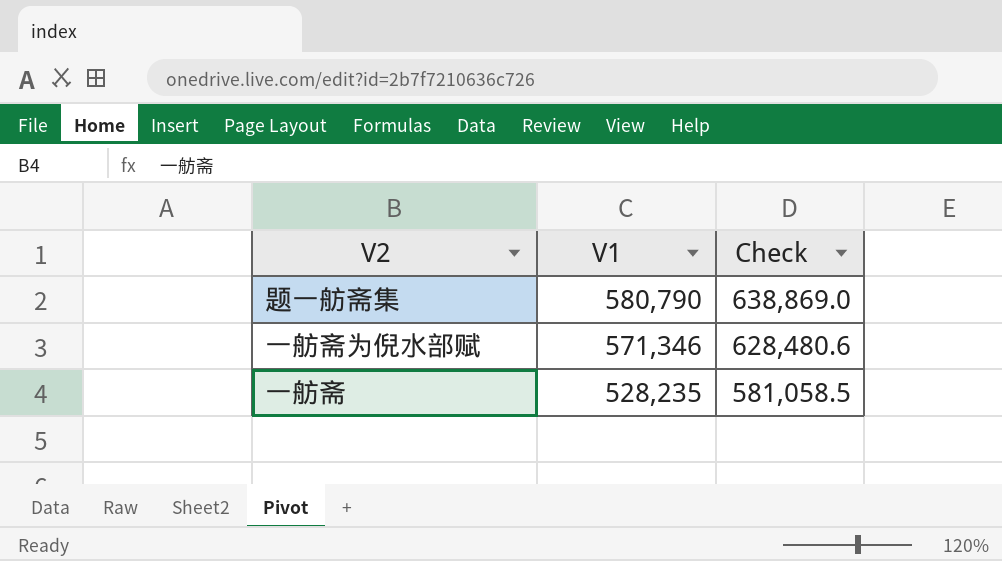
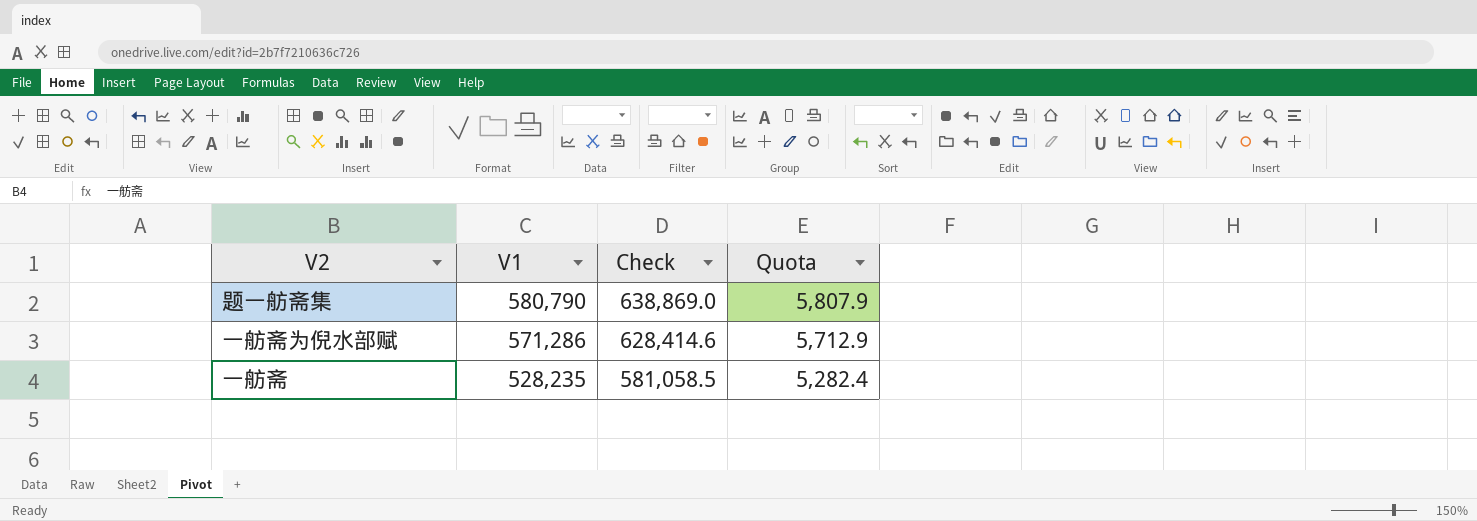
column Quota | formula: none -> [V1] * 0.01
一舫斋为倪水部赋 | V1: 571,346 -> 571,286
一舫斋为倪水部赋 | Check: 628,480.6 -> 628,414.6

